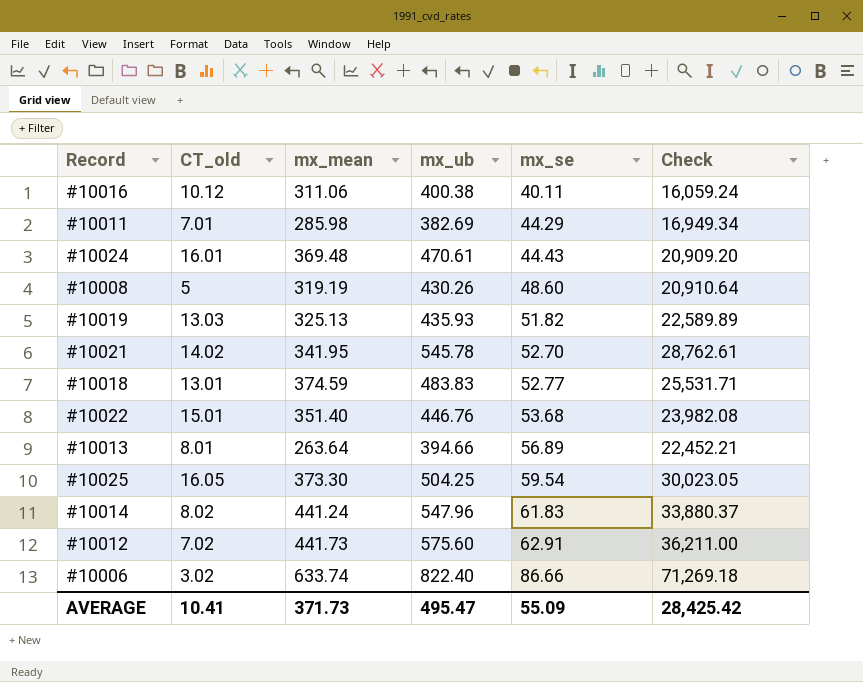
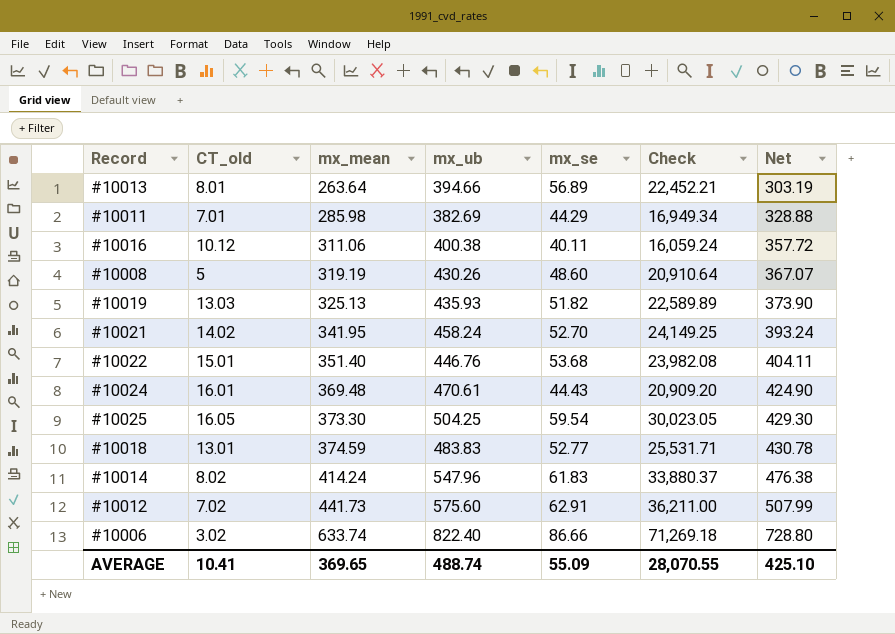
row order: mx_se ascending -> mx_mean ascending
column Net | formula: none -> [mx_mean] * 1.15
#10021 | mx_ub: 545.78 -> 458.24
#10021 | Check: 28,762.61 -> 24,149.25
#10014 | mx_mean: 441.24 -> 414.24
AVERAGE | mx_mean: 371.73 -> 369.65
AVERAGE | mx_ub: 495.47 -> 488.74
AVERAGE | Check: 28,425.42 -> 28,070.55

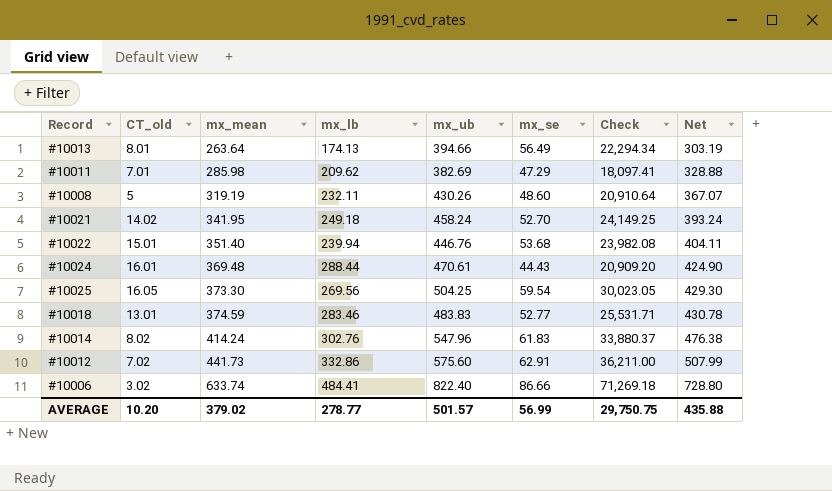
column mx_lb | position: none -> 4
row #10016: 10.12 | 311.06 | 400.38 | 40.11 | 16,059.24 | 357.72 -> none
row #10019: 13.03 | 325.13 | 435.93 | 51.82 | 22,589.89 | 373.90 -> none
#10013 | mx_se: 56.89 -> 56.49
#10013 | Check: 22,452.21 -> 22,294.34
#10011 | mx_se: 44.29 -> 47.29
#10011 | Check: 16,949.34 -> 18,097.41
AVERAGE | CT_old: 10.41 -> 10.20
AVERAGE | mx_mean: 369.65 -> 379.02
AVERAGE | mx_ub: 488.74 -> 501.57
AVERAGE | mx_se: 55.09 -> 56.99
AVERAGE | Check: 28,070.55 -> 29,750.75
AVERAGE | Net: 425.10 -> 435.88

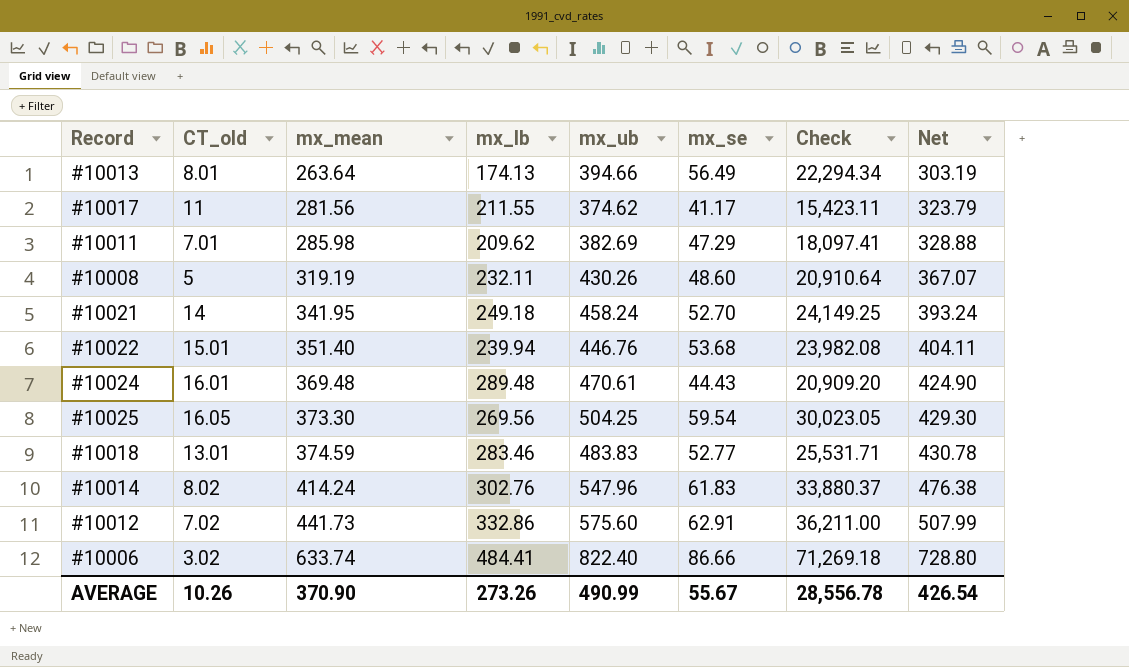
row #10017: none -> 11 | 281.56 | 211.55 | 374.62 | 41.17 | 15,423.11 | 323.79
#10021 | CT_old: 14.02 -> 14
#10024 | mx_lb: 288.44 -> 289.48
AVERAGE | CT_old: 10.20 -> 10.26
AVERAGE | mx_mean: 379.02 -> 370.90
AVERAGE | mx_lb: 278.77 -> 273.26
AVERAGE | mx_ub: 501.57 -> 490.99
AVERAGE | mx_se: 56.99 -> 55.67
AVERAGE | Check: 29,750.75 -> 28,556.78
AVERAGE | Net: 435.88 -> 426.54

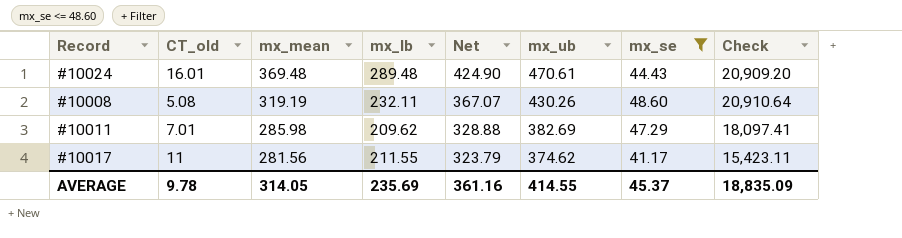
filter: none -> mx_se <= 48.60
row order: mx_mean ascending -> mx_mean descending
column Net | position: 8 -> 5
#10008 | CT_old: 5 -> 5.08
AVERAGE | CT_old: 10.26 -> 9.78
AVERAGE | mx_mean: 370.90 -> 314.05
AVERAGE | mx_lb: 273.26 -> 235.69
AVERAGE | Net: 426.54 -> 361.16
AVERAGE | mx_ub: 490.99 -> 414.55
AVERAGE | mx_se: 55.67 -> 45.37
AVERAGE | Check: 28,556.78 -> 18,835.09

